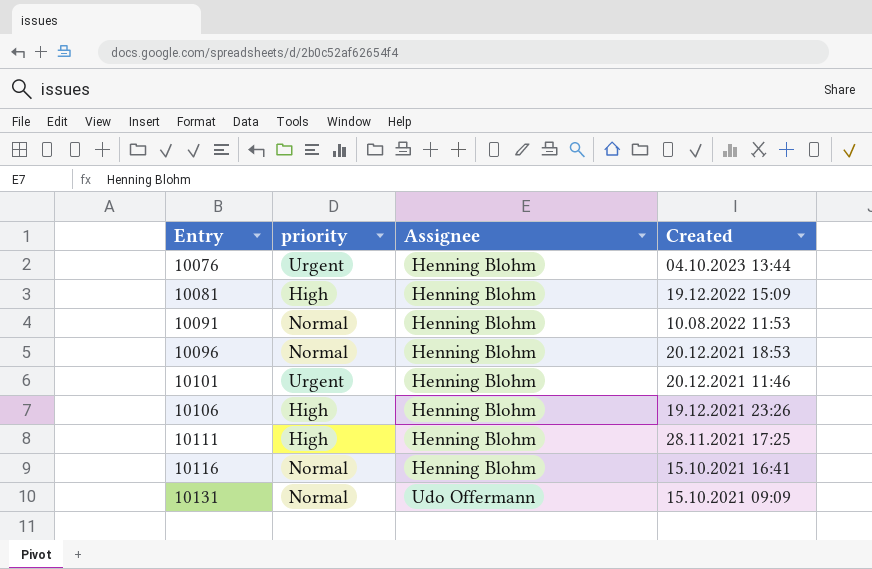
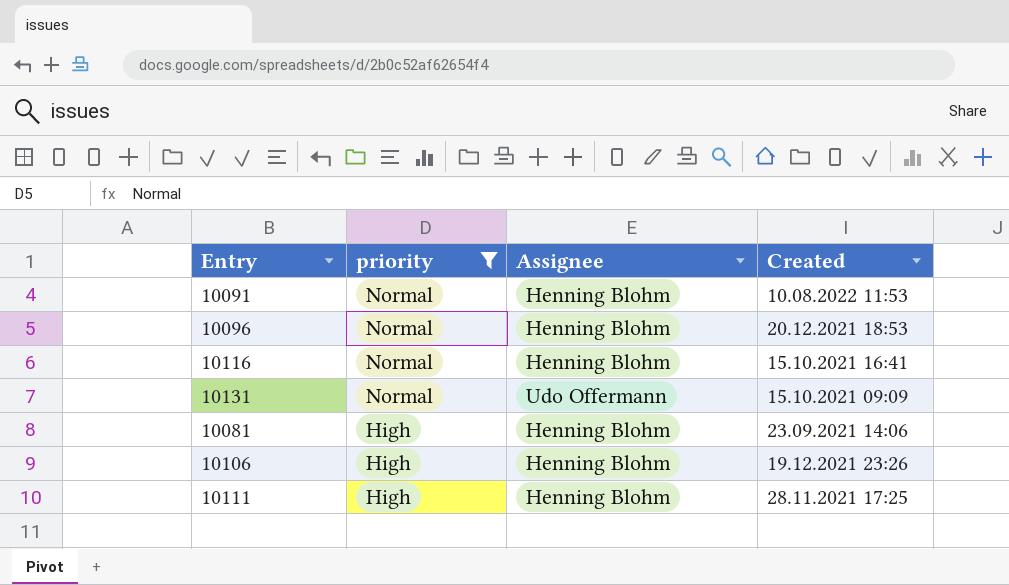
filter: none -> priority != Urgent
row order: Entry ascending -> priority descending
10081 | Created: 19.12.2022 15:09 -> 23.09.2021 14:06

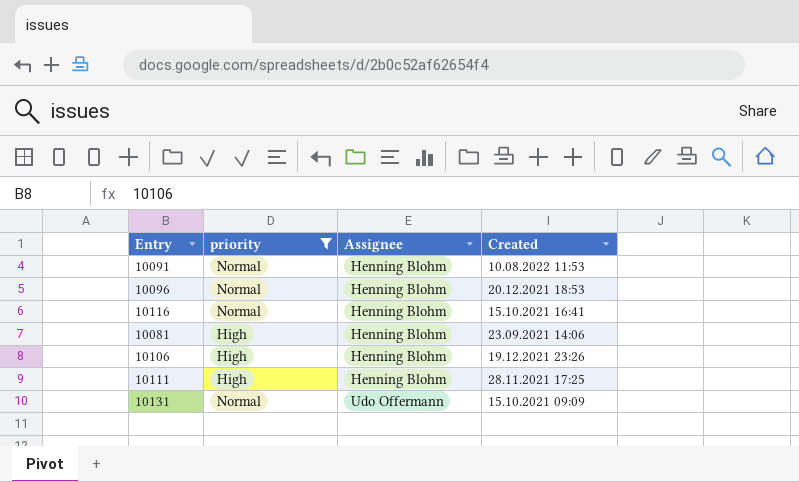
row order: priority descending -> Assignee ascending

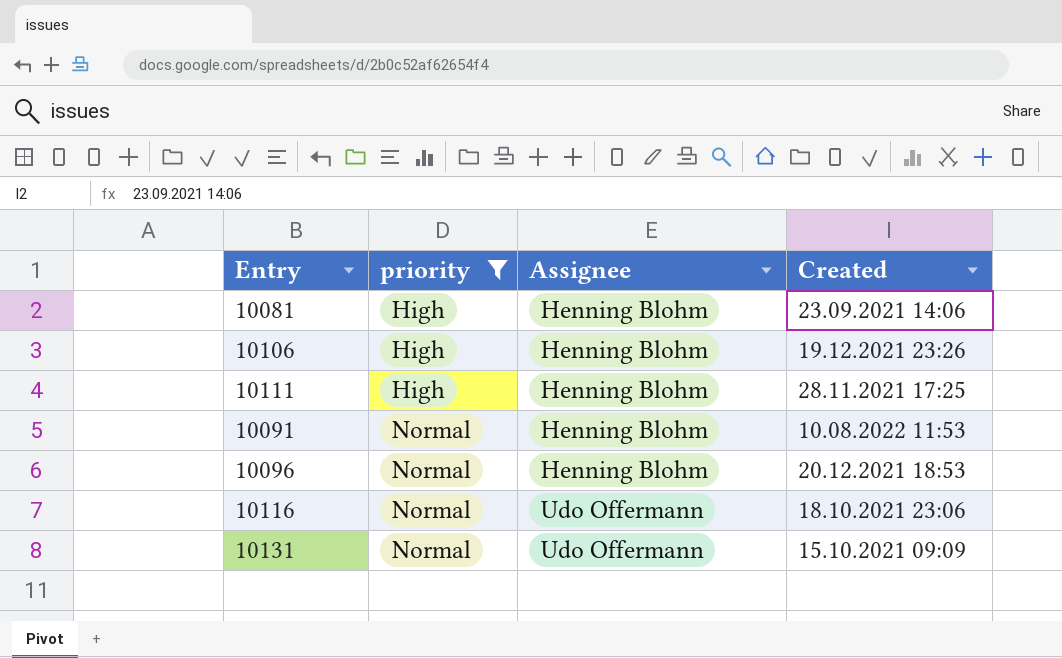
row order: Assignee ascending -> priority ascending
10116 | Assignee: Henning Blohm -> Udo Offermann
10116 | Created: 15.10.2021 16:41 -> 18.10.2021 23:06

